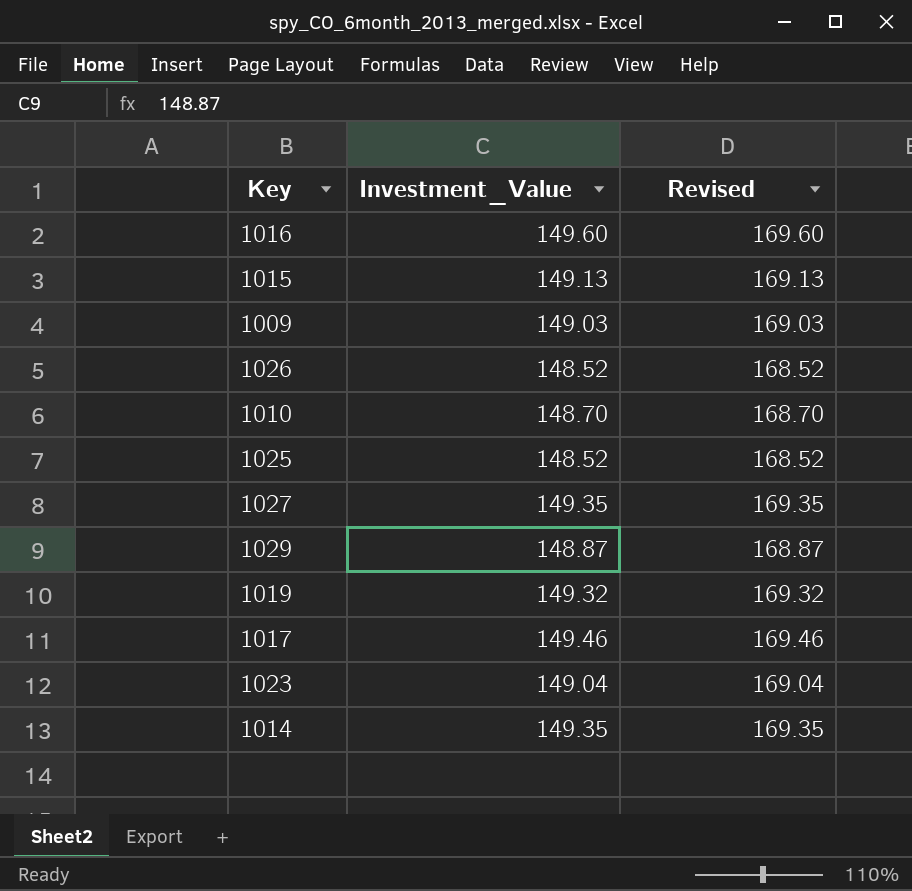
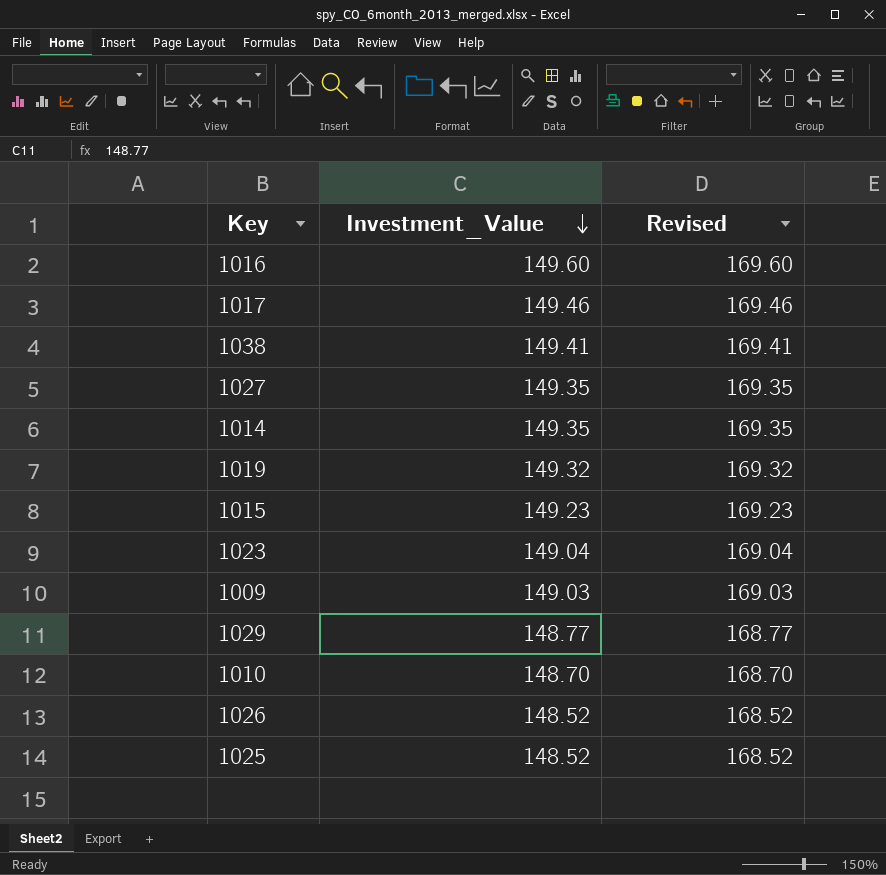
row order: none -> Investment_Value descending
row 1038: none -> 149.41 | 169.41
1015 | Investment_Value: 149.13 -> 149.23
1015 | Revised: 169.13 -> 169.23
1029 | Investment_Value: 148.87 -> 148.77
1029 | Revised: 168.87 -> 168.77

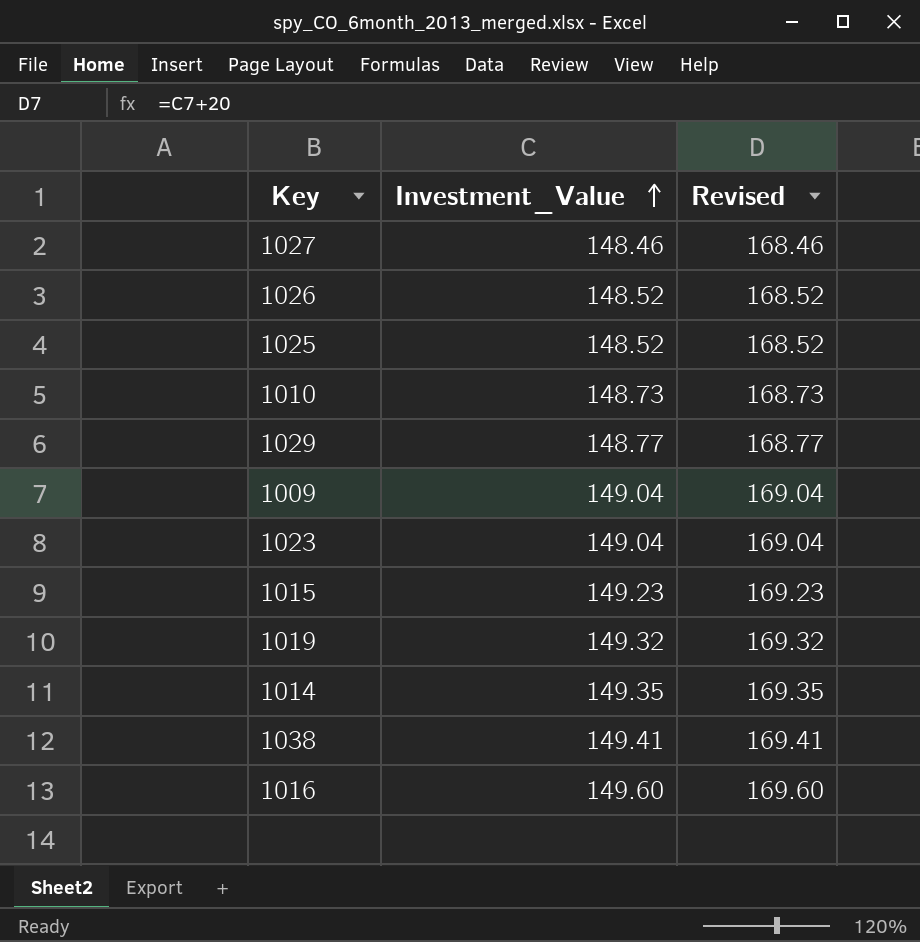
row order: Investment_Value descending -> Investment_Value ascending
row 1017: 149.46 | 169.46 -> none
1027 | Investment_Value: 149.35 -> 148.46
1027 | Revised: 169.35 -> 168.46
1010 | Investment_Value: 148.70 -> 148.73
1010 | Revised: 168.70 -> 168.73
1009 | Investment_Value: 149.03 -> 149.04
1009 | Revised: 169.03 -> 169.04

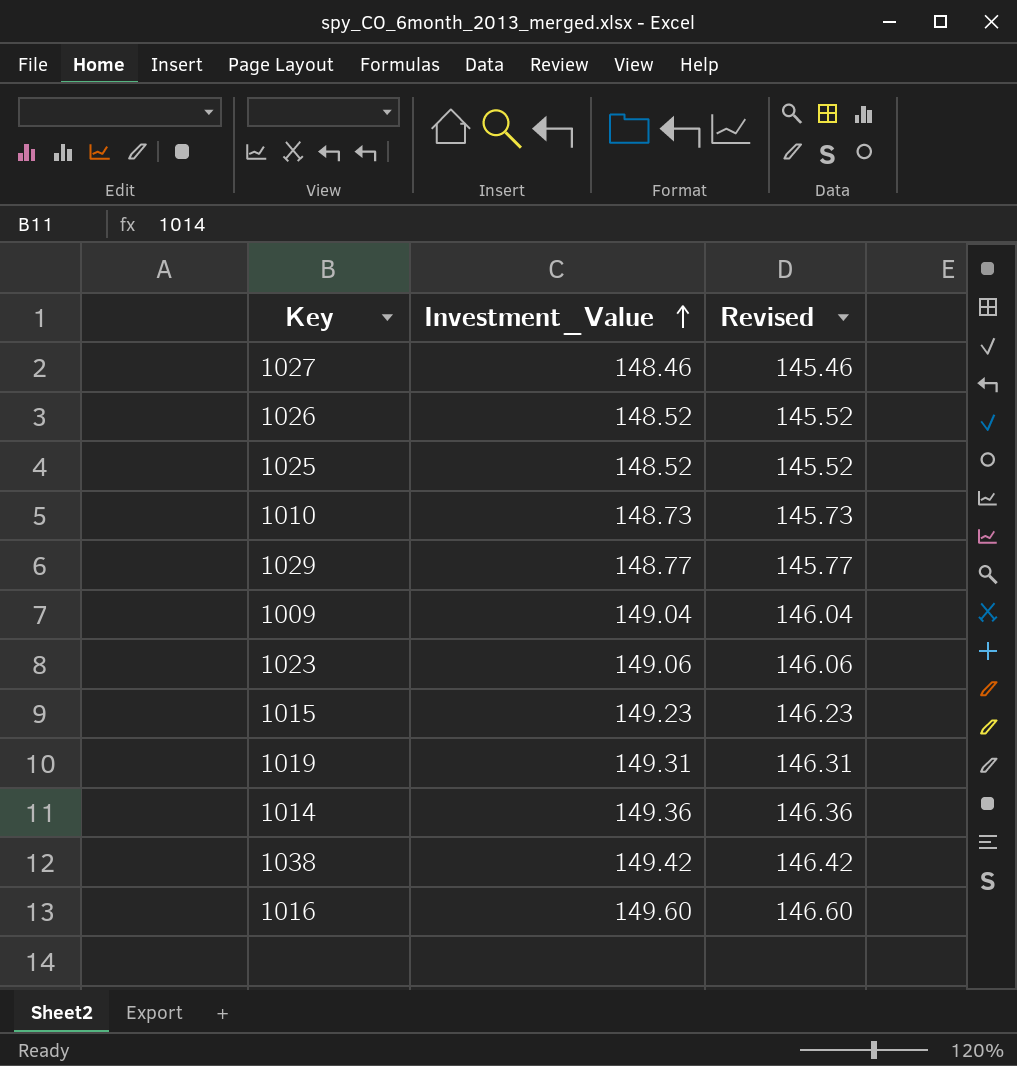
column Revised | formula: [Investment_Value] + 20 -> [Investment_Value] - 3
1023 | Investment_Value: 149.04 -> 149.06
1019 | Investment_Value: 149.32 -> 149.31
1014 | Investment_Value: 149.35 -> 149.36
1038 | Investment_Value: 149.41 -> 149.42

